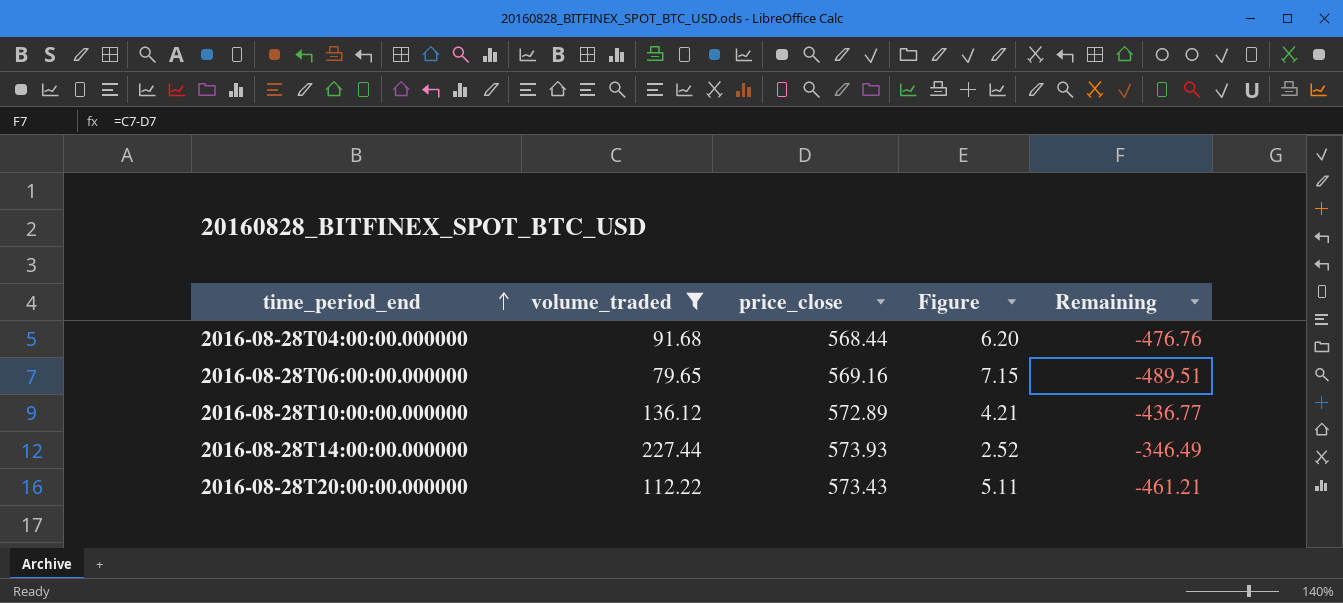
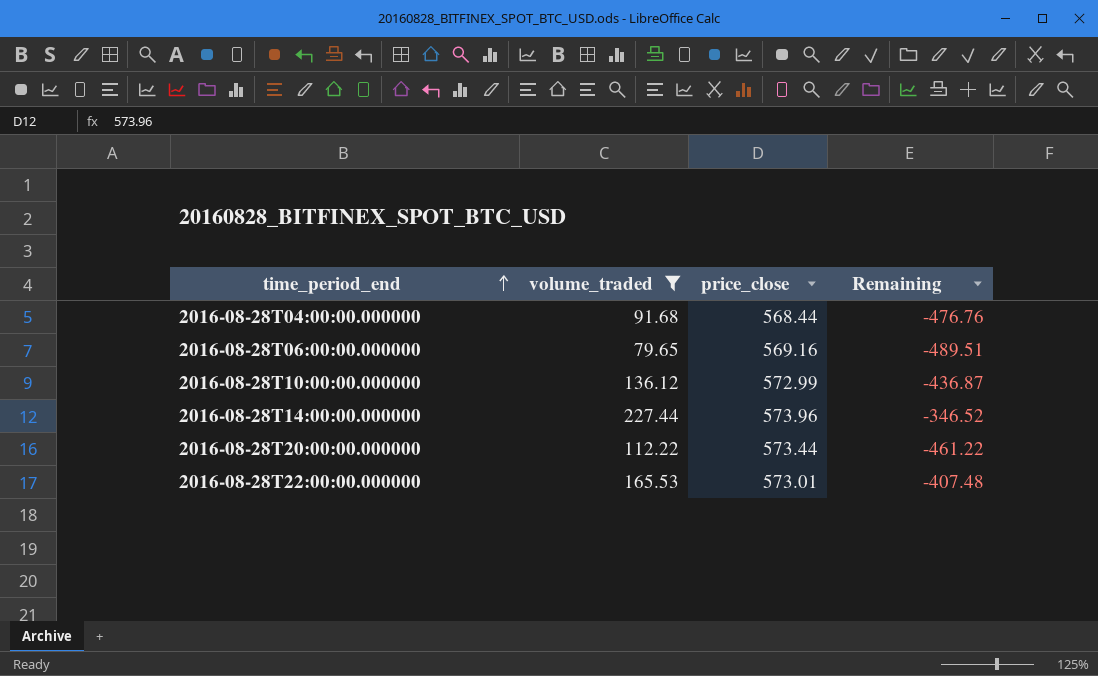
column Figure | formula: [price_close] / [volume_traded] -> none
2016-08-28T10:00:00.000000 | price_close: 572.89 -> 572.99
2016-08-28T10:00:00.000000 | Remaining: -436.77 -> -436.87
2016-08-28T14:00:00.000000 | price_close: 573.93 -> 573.96
2016-08-28T14:00:00.000000 | Remaining: -346.49 -> -346.52
2016-08-28T20:00:00.000000 | price_close: 573.43 -> 573.44
2016-08-28T20:00:00.000000 | Remaining: -461.21 -> -461.22
row 2016-08-28T22:00:00.000000: none -> 165.53 | 573.01 | -407.48

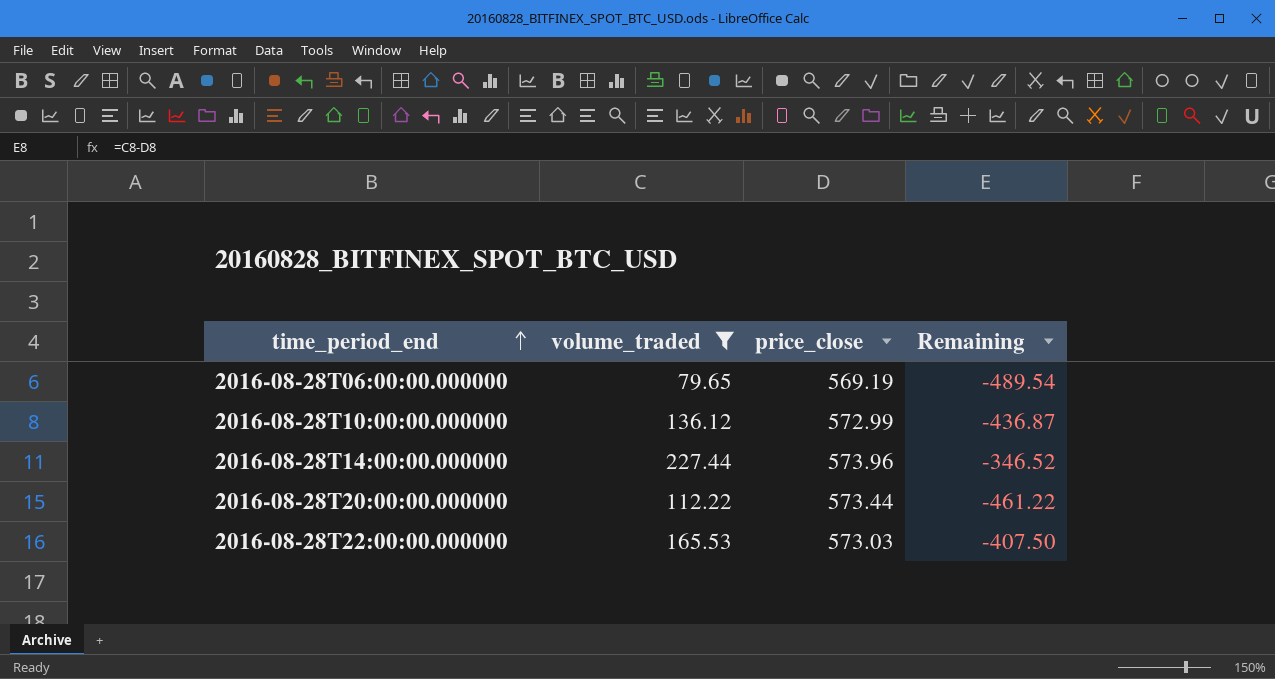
row 2016-08-28T04:00:00.000000: 91.68 | 568.44 | -476.76 -> none
2016-08-28T06:00:00.000000 | price_close: 569.16 -> 569.19
2016-08-28T06:00:00.000000 | Remaining: -489.51 -> -489.54
2016-08-28T22:00:00.000000 | price_close: 573.01 -> 573.03
2016-08-28T22:00:00.000000 | Remaining: -407.48 -> -407.50

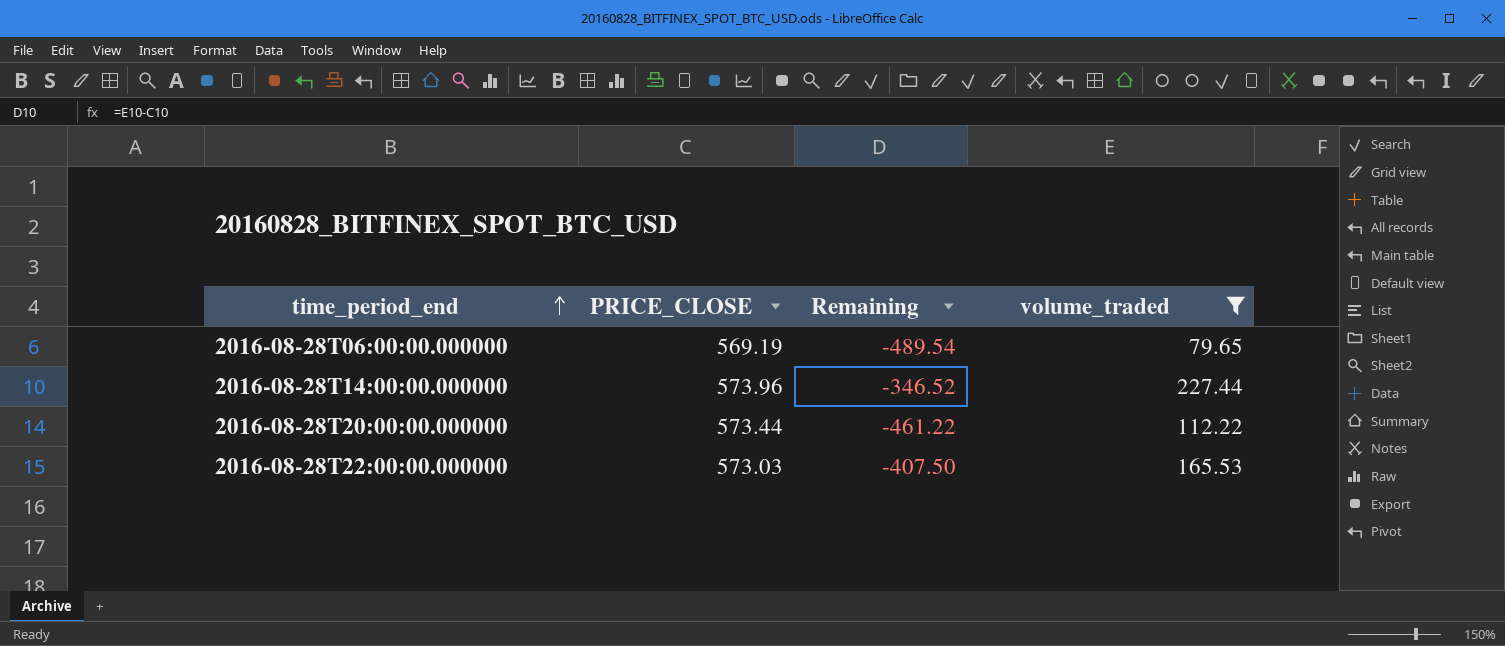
column name: price_close -> PRICE_CLOSE
column volume_traded | position: 2 -> 4
row 2016-08-28T10:00:00.000000: 136.12 | 572.99 | -436.87 -> none

